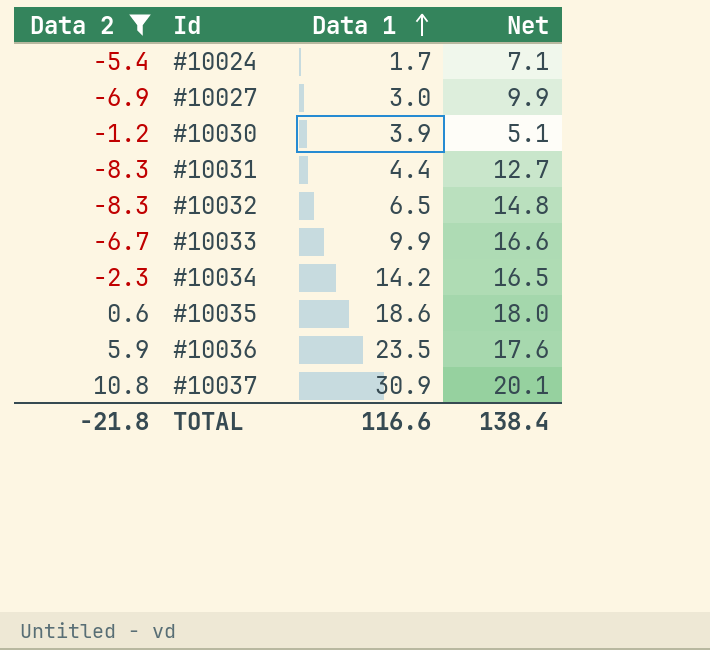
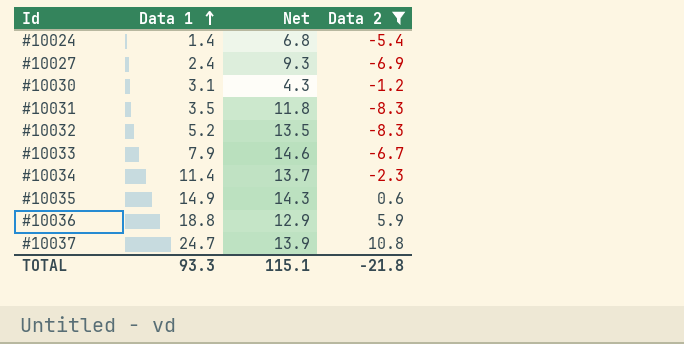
column Data 2 | position: 1 -> 4
#10024 | Data 1: 1.7 -> 1.4
#10024 | Net: 7.1 -> 6.8
#10027 | Data 1: 3.0 -> 2.4
#10027 | Net: 9.9 -> 9.3
#10030 | Data 1: 3.9 -> 3.1
#10030 | Net: 5.1 -> 4.3
#10031 | Data 1: 4.4 -> 3.5
#10031 | Net: 12.7 -> 11.8
#10032 | Data 1: 6.5 -> 5.2
#10032 | Net: 14.8 -> 13.5
#10033 | Data 1: 9.9 -> 7.9
#10033 | Net: 16.6 -> 14.6
#10034 | Data 1: 14.2 -> 11.4
#10034 | Net: 16.5 -> 13.7
#10035 | Data 1: 18.6 -> 14.9
#10035 | Net: 18.0 -> 14.3
#10036 | Data 1: 23.5 -> 18.8
#10036 | Net: 17.6 -> 12.9
#10037 | Data 1: 30.9 -> 24.7
#10037 | Net: 20.1 -> 13.9
TOTAL | Data 1: 116.6 -> 93.3
TOTAL | Net: 138.4 -> 115.1

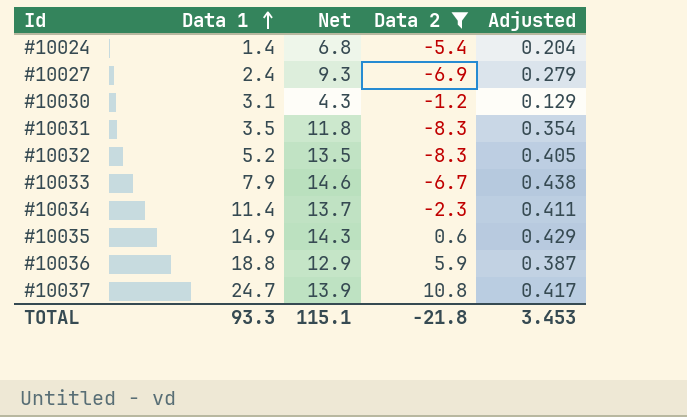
column Adjusted | formula: none -> [Net] * 0.03

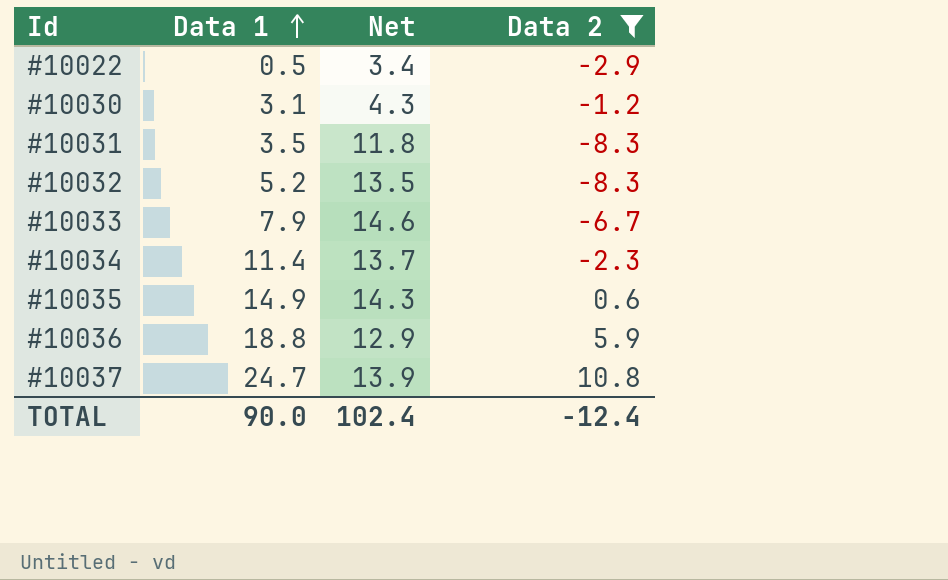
column Adjusted | formula: [Net] * 0.03 -> none
row #10024: 1.4 | 6.8 | -5.4 | 0.204 -> none
row #10027: 2.4 | 9.3 | -6.9 | 0.279 -> none
row #10022: none -> 0.5 | 3.4 | -2.9
TOTAL | Data 1: 93.3 -> 90.0
TOTAL | Net: 115.1 -> 102.4
TOTAL | Data 2: -21.8 -> -12.4

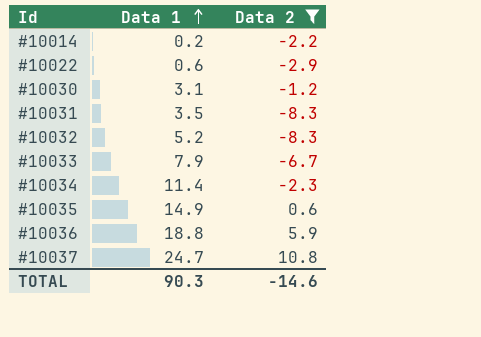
column Net | formula: [Data 1] - [Data 2] -> none
row #10014: none -> 0.2 | -2.2
#10022 | Data 1: 0.5 -> 0.6
TOTAL | Data 1: 90.0 -> 90.3
TOTAL | Data 2: -12.4 -> -14.6

